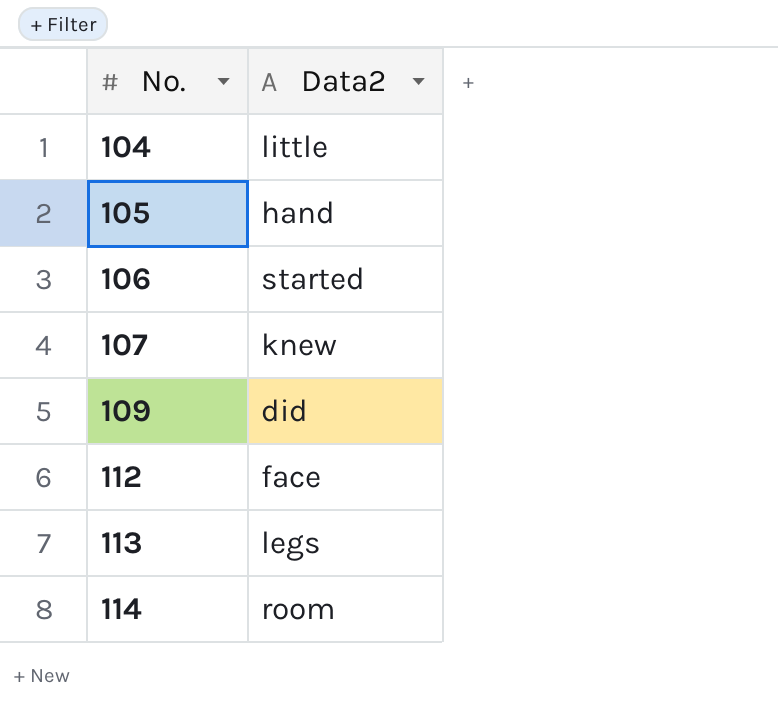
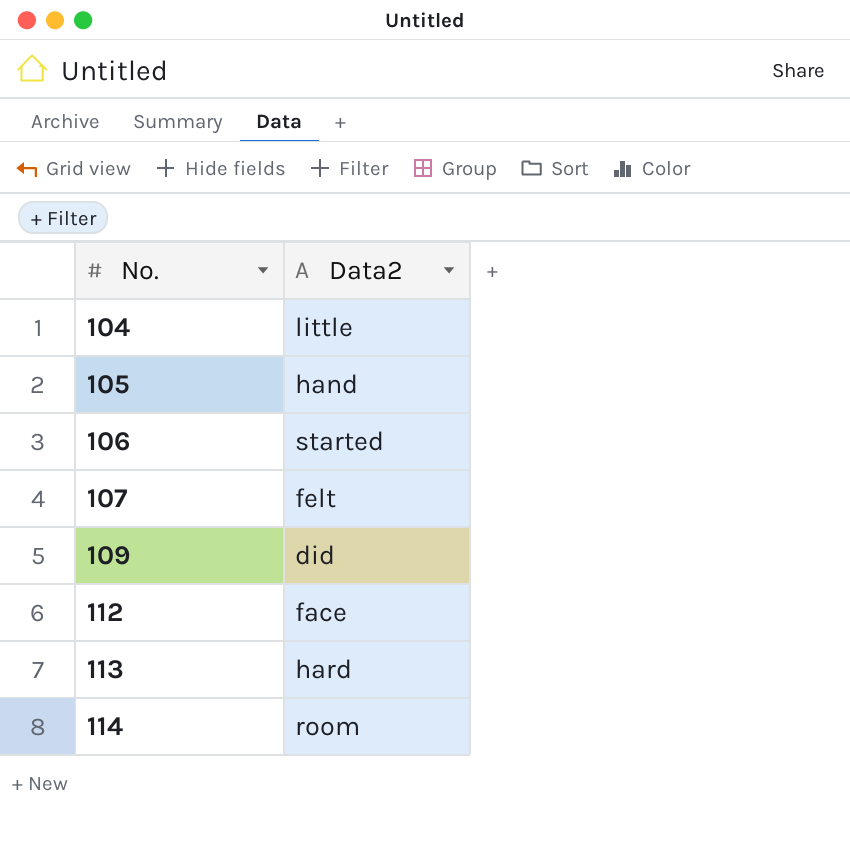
107 | Data2: knew -> felt
113 | Data2: legs -> hard

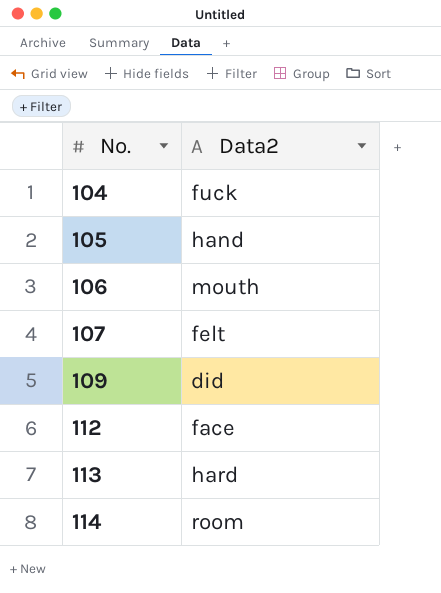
104 | Data2: little -> fuck
106 | Data2: started -> mouth

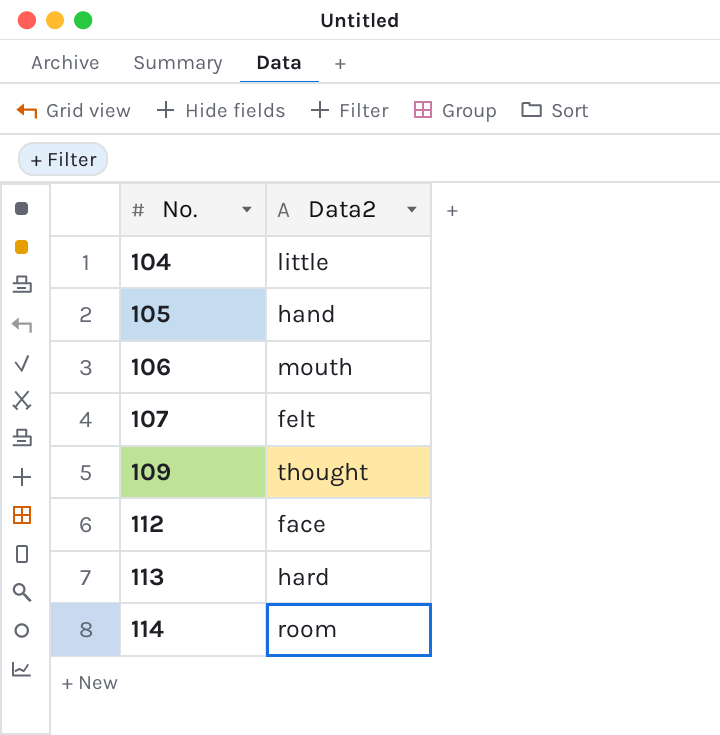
104 | Data2: fuck -> little
109 | Data2: did -> thought

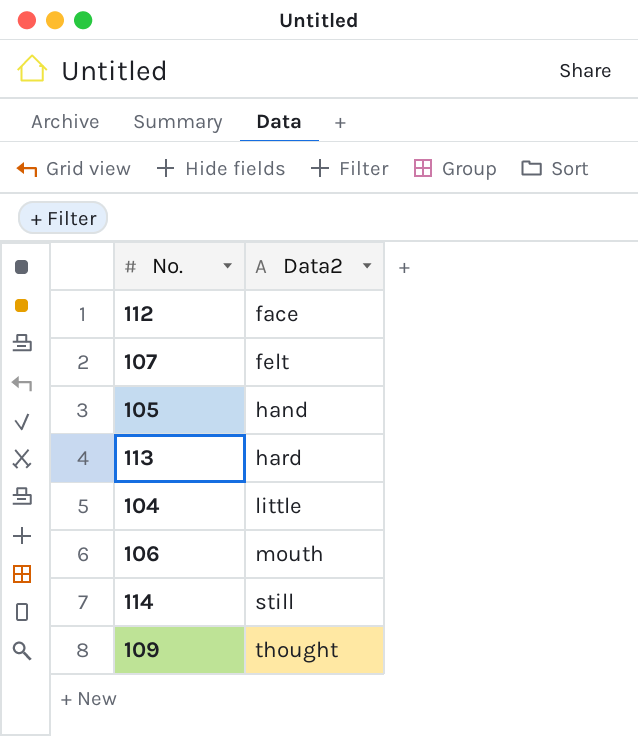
row order: No. ascending -> Data2 ascending
114 | Data2: room -> still

